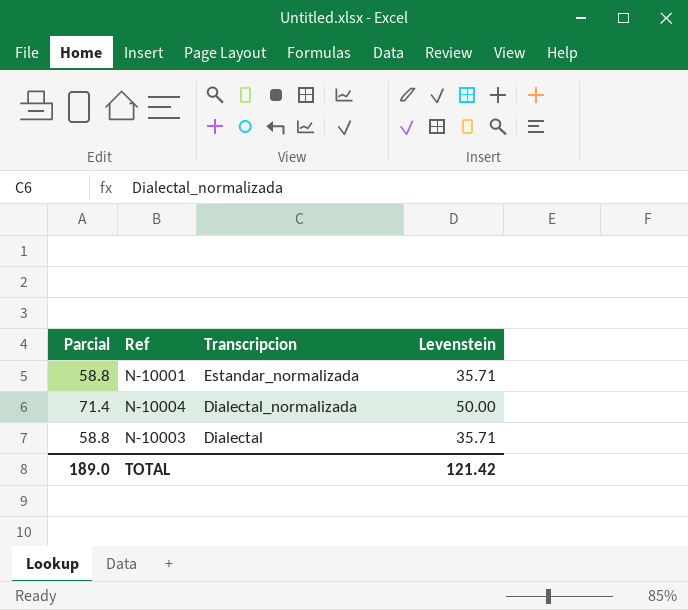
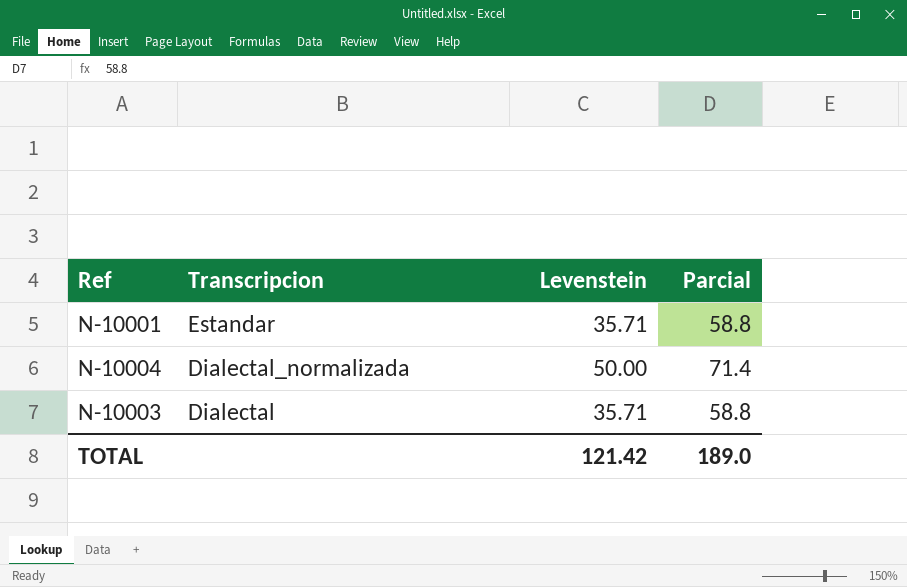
column Parcial | position: 1 -> 4
N-10001 | Transcripcion: Estandar_normalizada -> Estandar

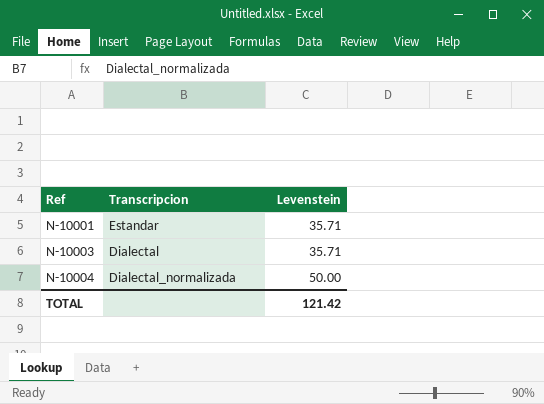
row order: Transcripcion descending -> Ref ascending
column Parcial | position: 4 -> none

